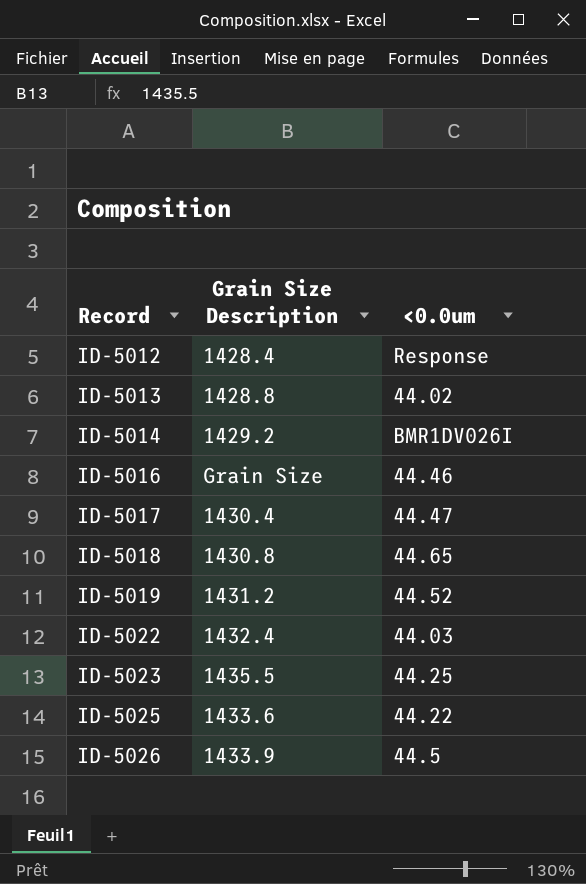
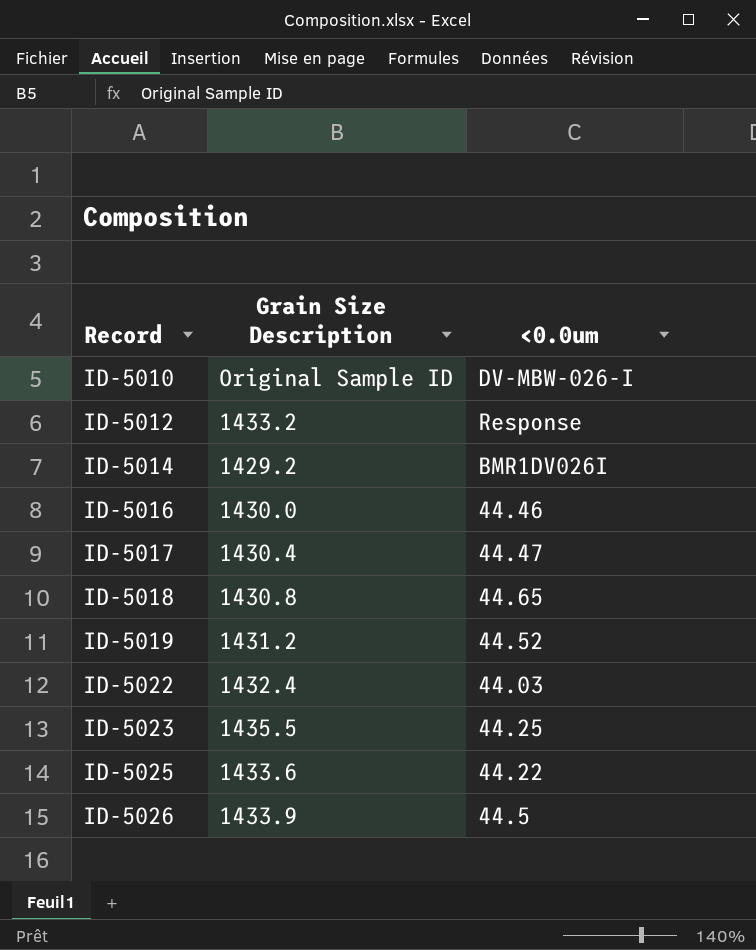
row ID-5013: 1428.8 | 44.02 -> none
row ID-5010: none -> Original Sample ID | DV-MBW-026-I
ID-5012 | Grain Size Description: 1428.4 -> 1433.2
ID-5016 | Grain Size Description: Grain Size -> 1430.0

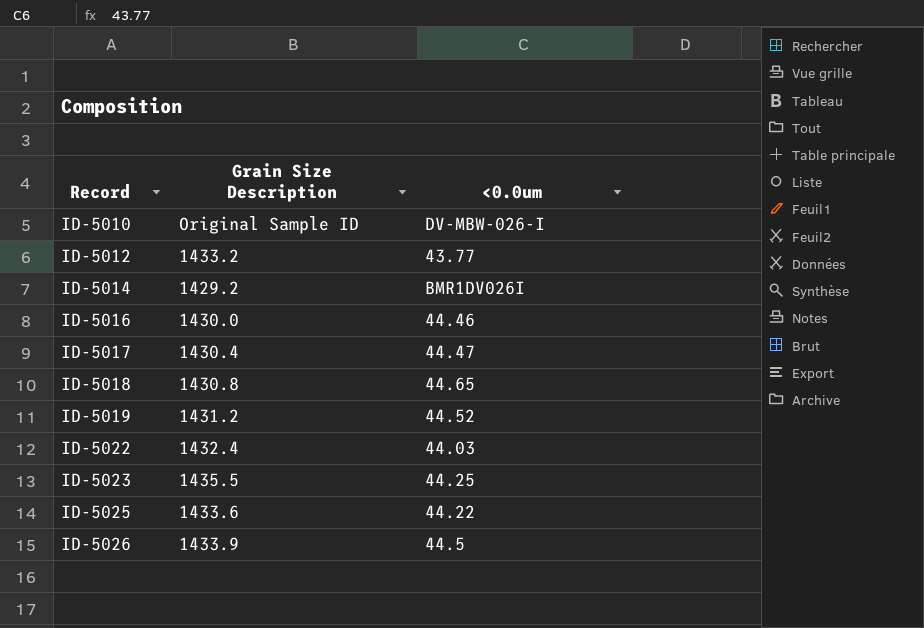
ID-5012 | <0.0um: Response -> 43.77

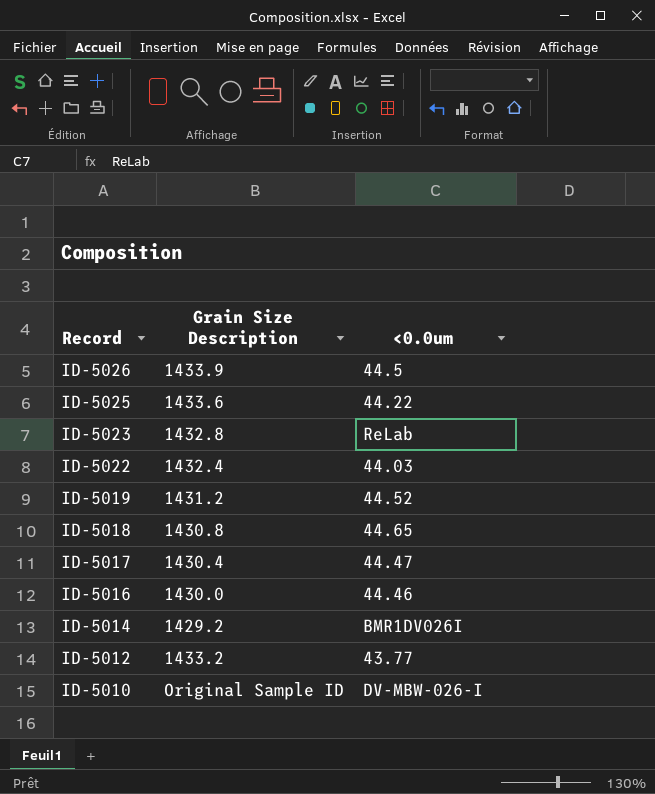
row order: Record ascending -> Record descending
ID-5023 | Grain Size Description: 1435.5 -> 1432.8
ID-5023 | <0.0um: 44.25 -> ReLab

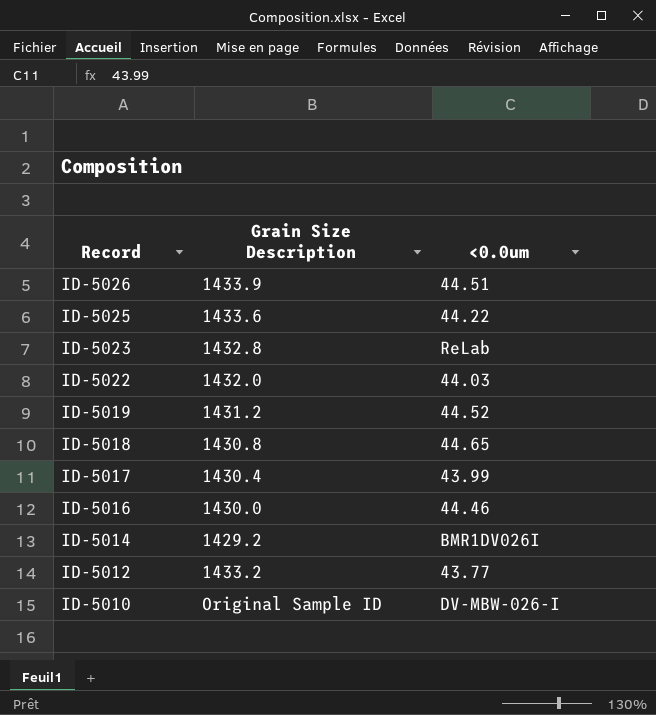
ID-5026 | <0.0um: 44.5 -> 44.51
ID-5022 | Grain Size Description: 1432.4 -> 1432.0
ID-5017 | <0.0um: 44.47 -> 43.99

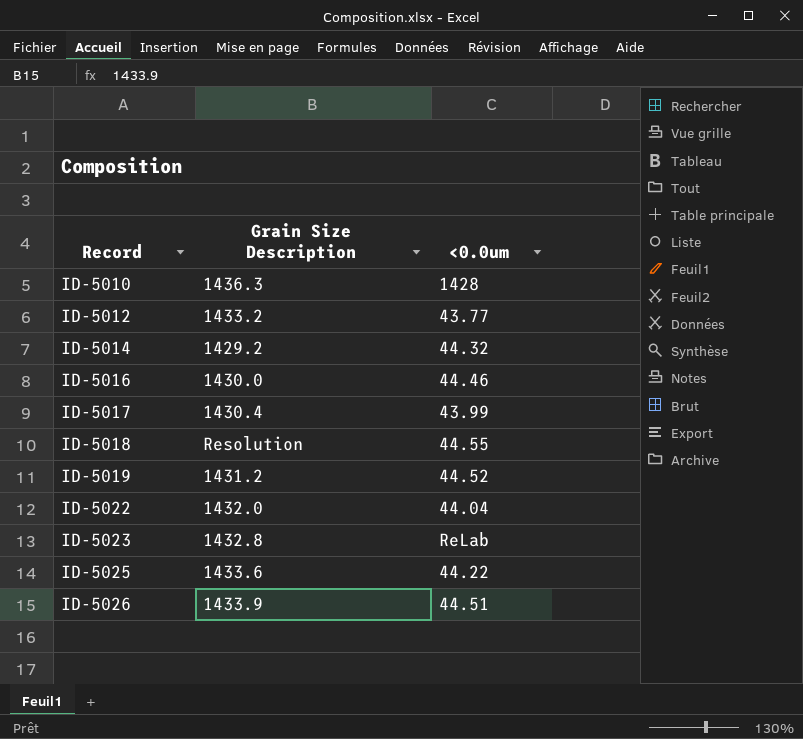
row order: Record descending -> Record ascending
ID-5010 | Grain Size Description: Original Sample ID -> 1436.3
ID-5010 | <0.0um: DV-MBW-026-I -> 1428
ID-5014 | <0.0um: BMR1DV026I -> 44.32
ID-5018 | Grain Size Description: 1430.8 -> Resolution
ID-5018 | <0.0um: 44.65 -> 44.55
ID-5022 | <0.0um: 44.03 -> 44.04

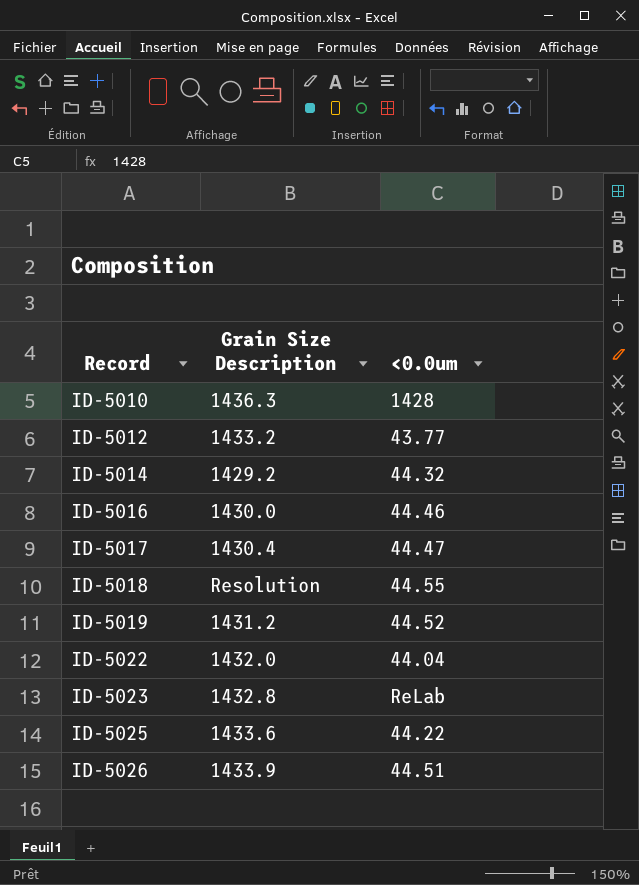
ID-5017 | <0.0um: 43.99 -> 44.47

